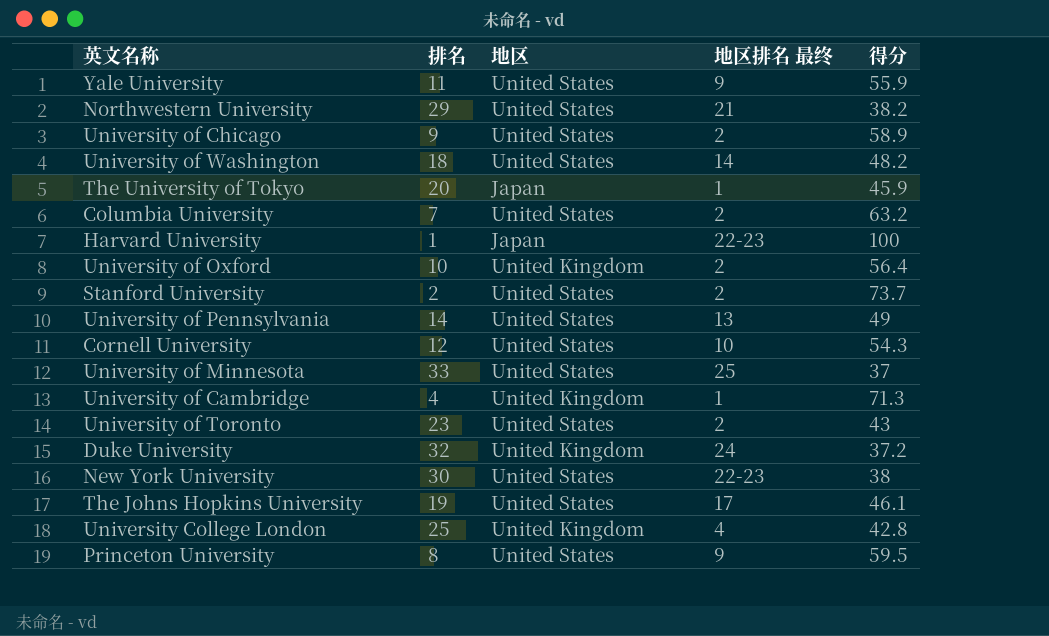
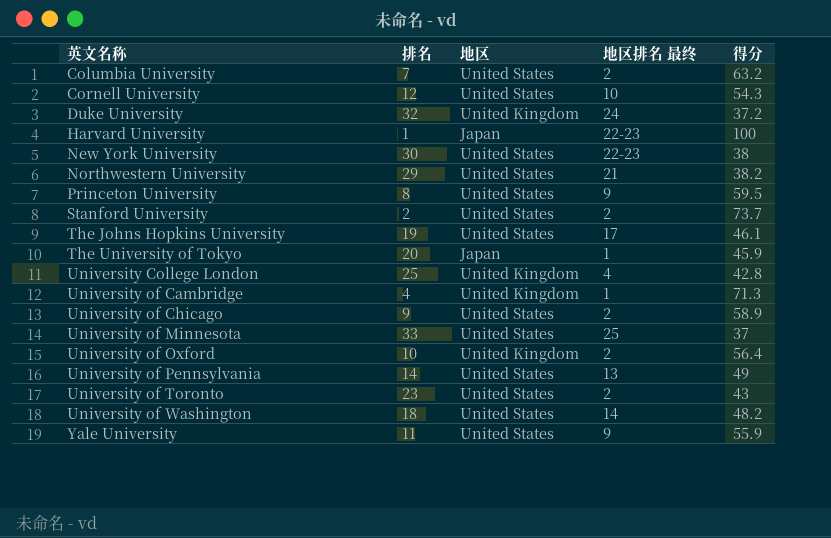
row order: none -> 英文名称 ascending

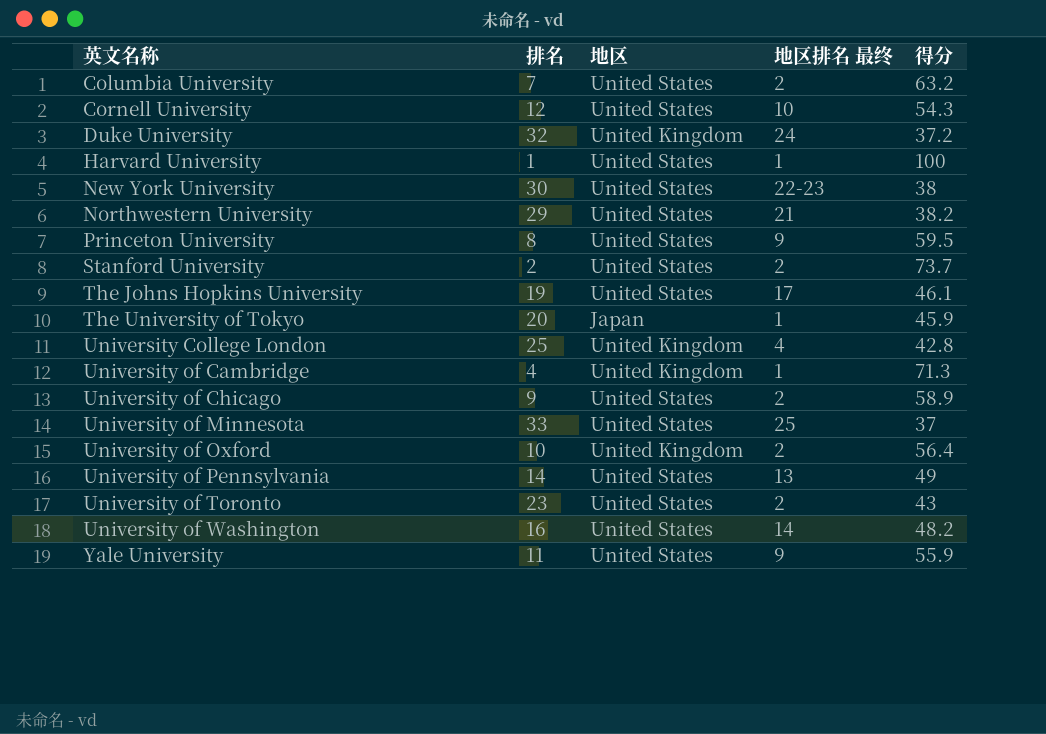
Harvard University | 地区: Japan -> United States
Harvard University | 地区排名 最终: 22-23 -> 1
University of Washington | 排名: 18 -> 16

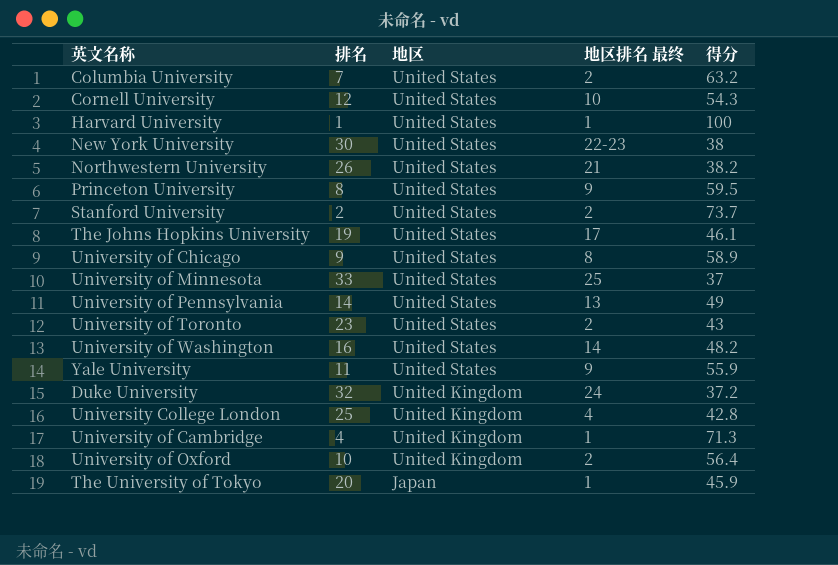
row order: 英文名称 ascending -> 地区 descending
Northwestern University | 排名: 29 -> 26
University of Chicago | 地区排名 最终: 2 -> 8

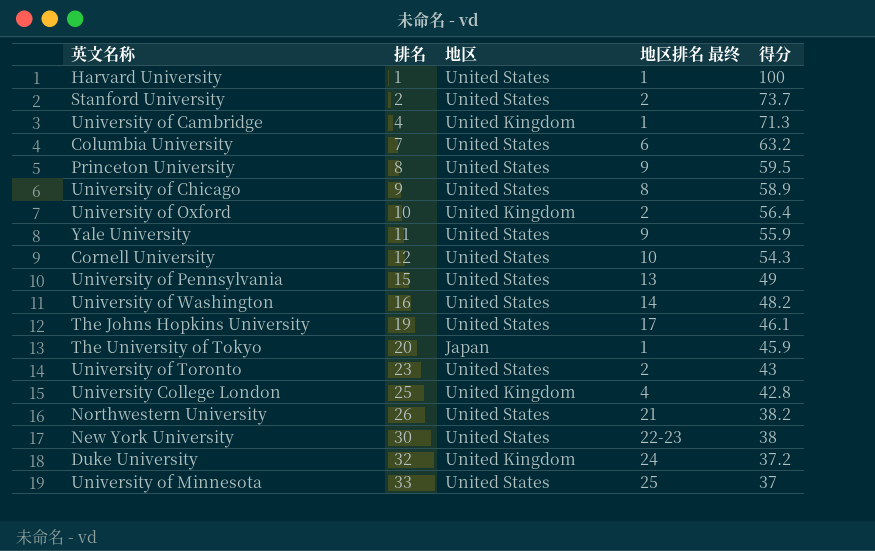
row order: 地区 descending -> 排名 ascending
Columbia University | 地区排名 最终: 2 -> 6
University of Pennsylvania | 排名: 14 -> 15

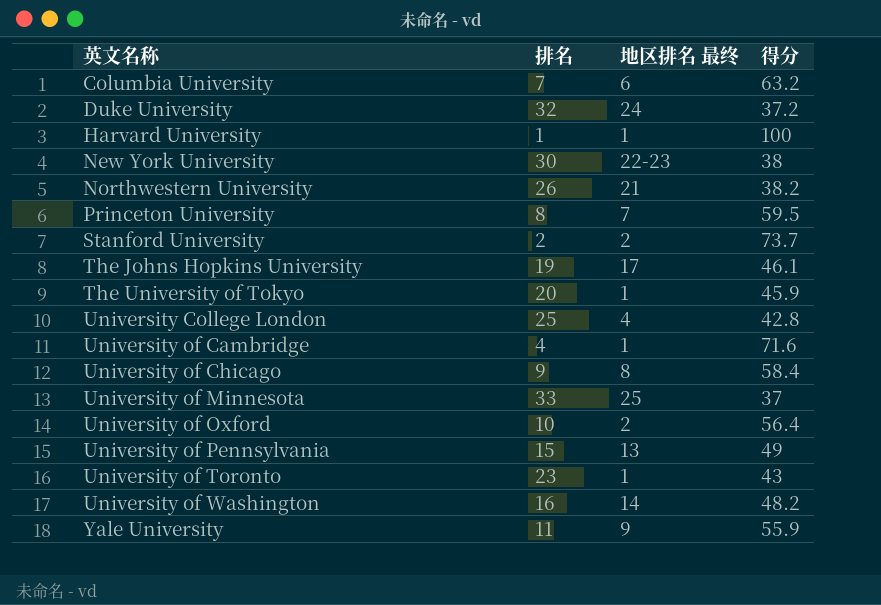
row order: 排名 ascending -> 英文名称 ascending
column 地区 | position: 3 -> none
row Cornell University: 12 | United States | 10 | 54.3 -> none
Princeton University | 地区排名 最终: 9 -> 7
University of Cambridge | 得分: 71.3 -> 71.6
University of Chicago | 得分: 58.9 -> 58.4
University of Toronto | 地区排名 最终: 2 -> 1

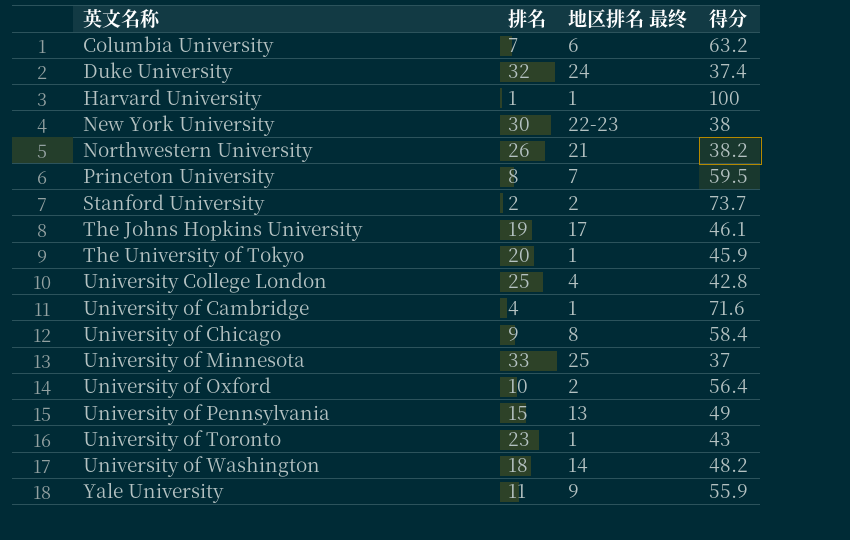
Duke University | 得分: 37.2 -> 37.4
University of Washington | 排名: 16 -> 18

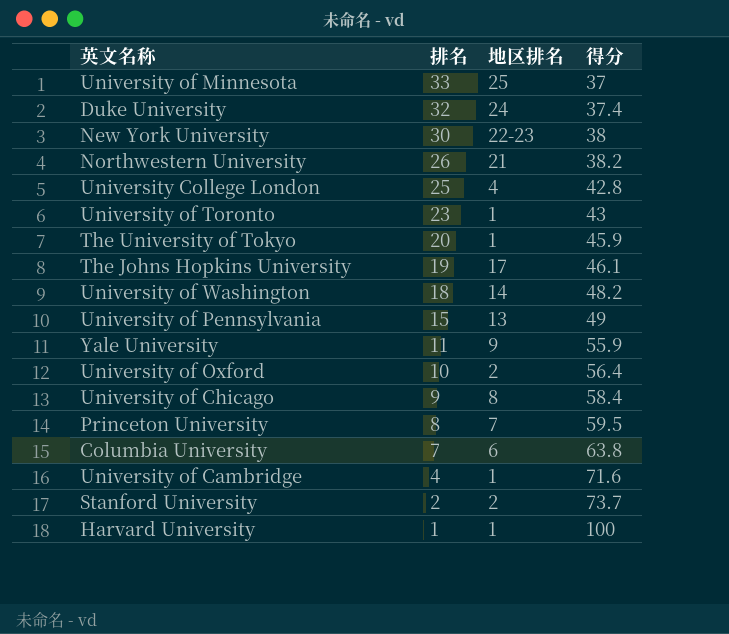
row order: 英文名称 ascending -> 排名 descending
column name: 地区排名 最终 -> 地区排名
Columbia University | 得分: 63.2 -> 63.8

